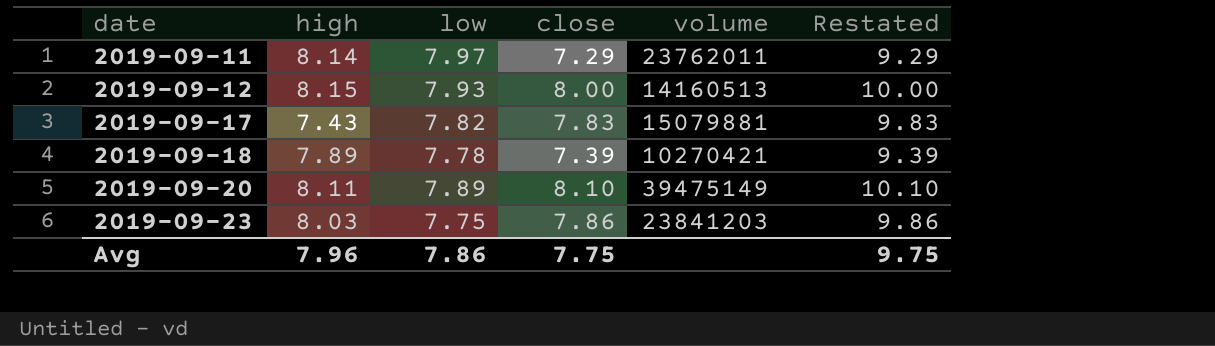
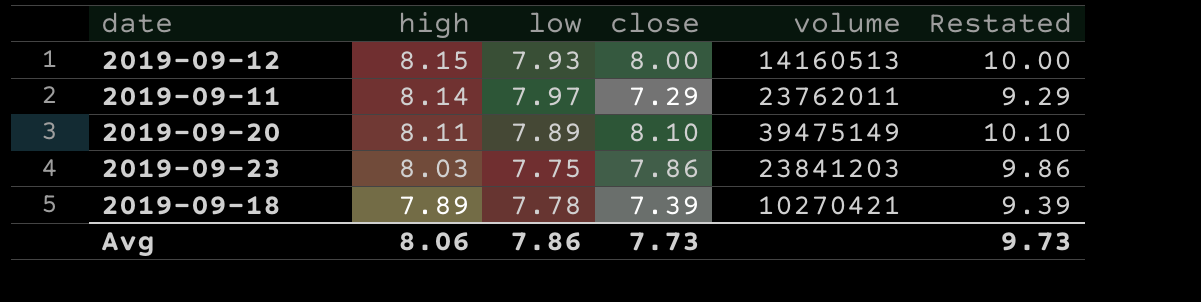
row order: date ascending -> high descending
row 2019-09-17: 7.43 | 7.82 | 7.83 | 15079881 | 9.83 -> none
Avg | high: 7.96 -> 8.06
Avg | close: 7.75 -> 7.73
Avg | Restated: 9.75 -> 9.73

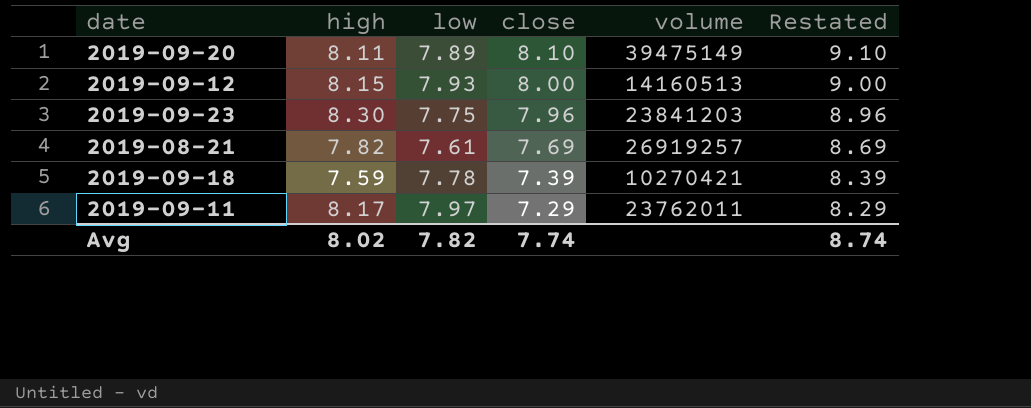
row order: high descending -> close descending
column Restated | formula: [close] + 2 -> [close] + 1
2019-09-23 | high: 8.03 -> 8.30
2019-09-23 | close: 7.86 -> 7.96
row 2019-08-21: none -> 7.82 | 7.61 | 7.69 | 26919257 | 8.69
2019-09-18 | high: 7.89 -> 7.59
2019-09-11 | high: 8.14 -> 8.17
Avg | high: 8.06 -> 8.02
Avg | low: 7.86 -> 7.82
Avg | close: 7.73 -> 7.74
Avg | Restated: 9.73 -> 8.74

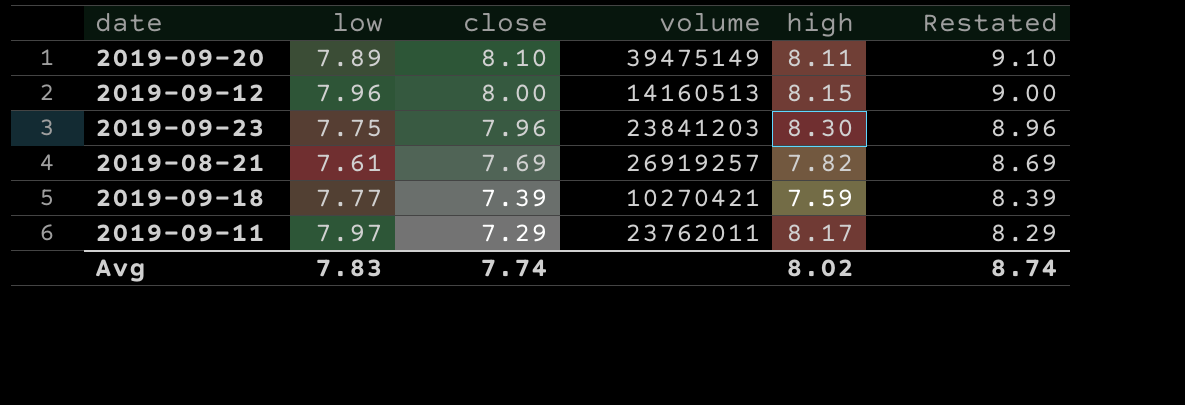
column high | position: 2 -> 5
2019-09-12 | low: 7.93 -> 7.96
2019-09-18 | low: 7.78 -> 7.77
Avg | low: 7.82 -> 7.83

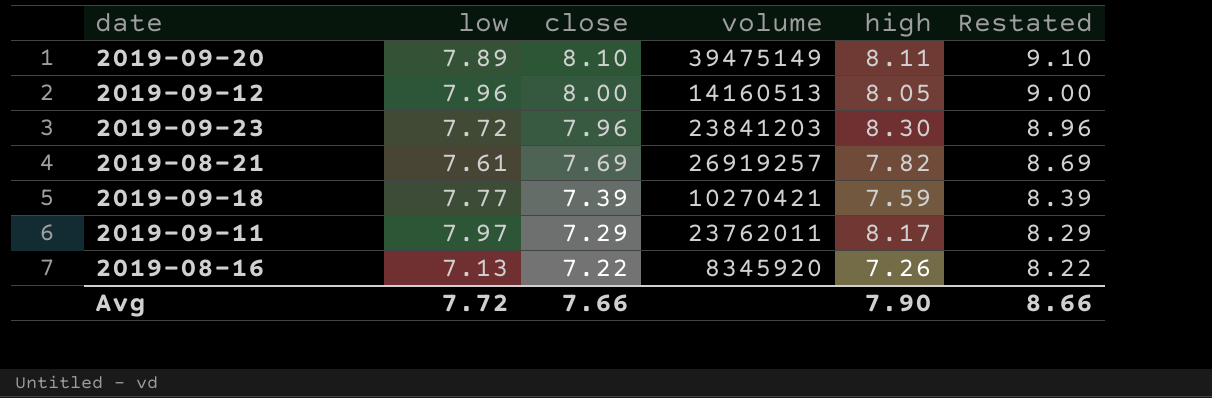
2019-09-12 | high: 8.15 -> 8.05
2019-09-23 | low: 7.75 -> 7.72
row 2019-08-16: none -> 7.13 | 7.22 | 8345920 | 7.26 | 8.22
Avg | low: 7.83 -> 7.72
Avg | close: 7.74 -> 7.66
Avg | high: 8.02 -> 7.90
Avg | Restated: 8.74 -> 8.66

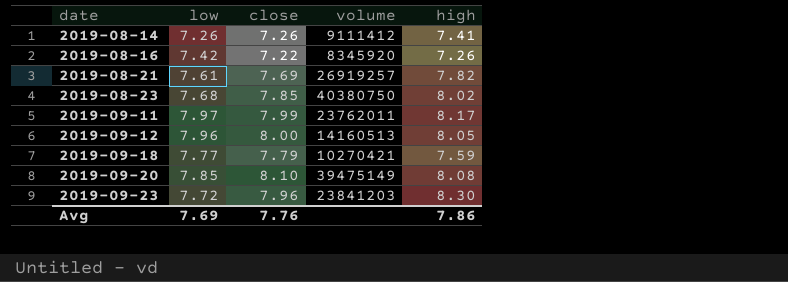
row order: close descending -> date ascending
column Restated | formula: [close] + 1 -> none
row 2019-08-14: none -> 7.26 | 7.26 | 9111412 | 7.41
2019-08-16 | low: 7.13 -> 7.42
row 2019-08-23: none -> 7.68 | 7.85 | 40380750 | 8.02
2019-09-11 | close: 7.29 -> 7.99
2019-09-18 | close: 7.39 -> 7.79
2019-09-20 | low: 7.89 -> 7.85
2019-09-20 | high: 8.11 -> 8.08
Avg | low: 7.72 -> 7.69
Avg | close: 7.66 -> 7.76
Avg | high: 7.90 -> 7.86

